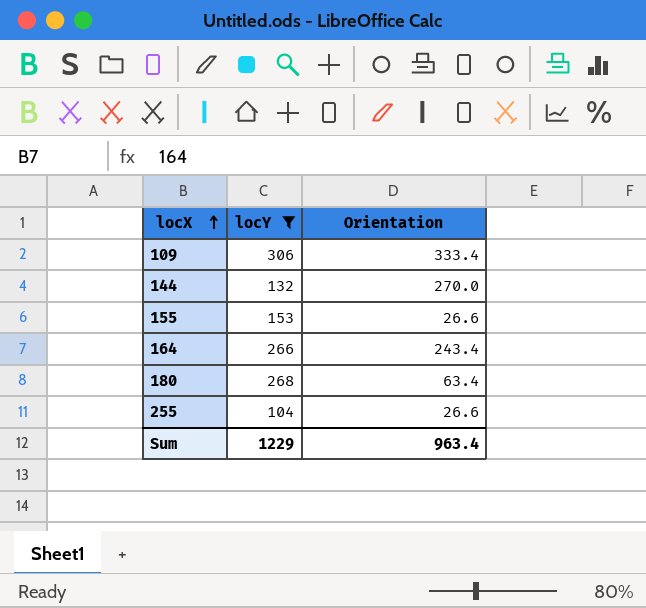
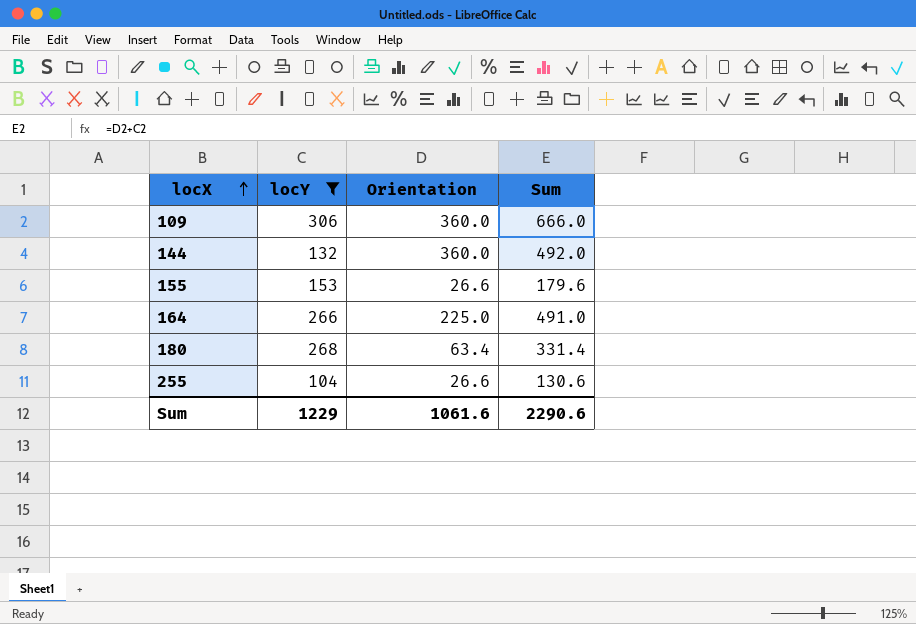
column Sum | formula: none -> [locY] + [Orientation]
109 | Orientation: 333.4 -> 360.0
144 | Orientation: 270.0 -> 360.0
164 | Orientation: 243.4 -> 225.0
Sum | Orientation: 963.4 -> 1061.6

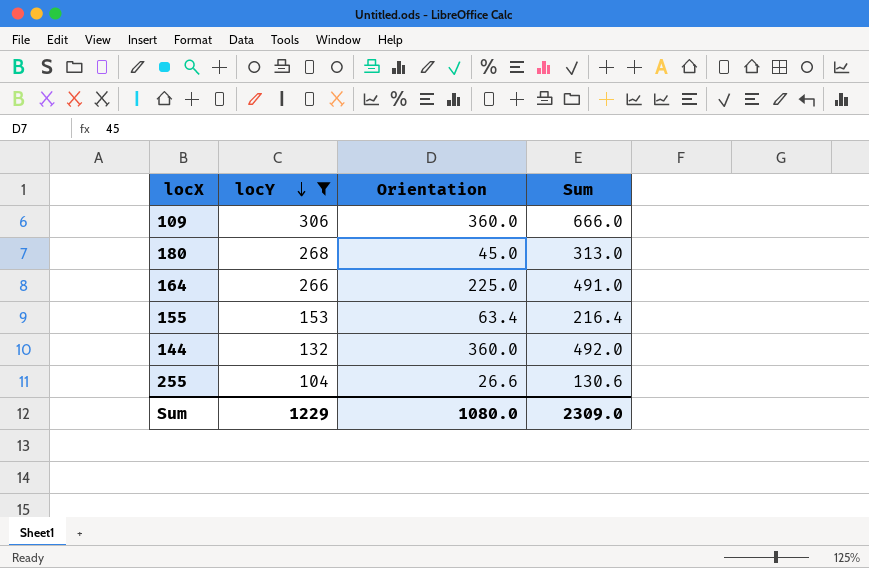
row order: locX ascending -> locY descending
180 | Orientation: 63.4 -> 45.0
180 | Sum: 331.4 -> 313.0
155 | Orientation: 26.6 -> 63.4
155 | Sum: 179.6 -> 216.4
Sum | Orientation: 1061.6 -> 1080.0
Sum | Sum: 2290.6 -> 2309.0

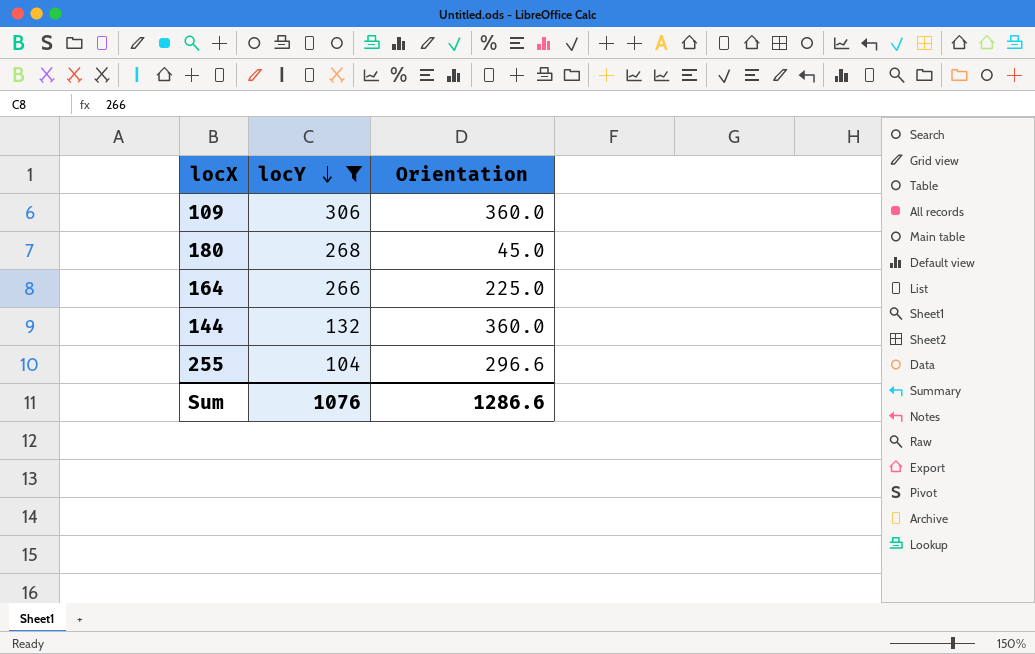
column Sum | formula: [locY] + [Orientation] -> none
row 155: 153 | 63.4 | 216.4 -> none
255 | Orientation: 26.6 -> 296.6
Sum | locY: 1229 -> 1076
Sum | Orientation: 1080.0 -> 1286.6

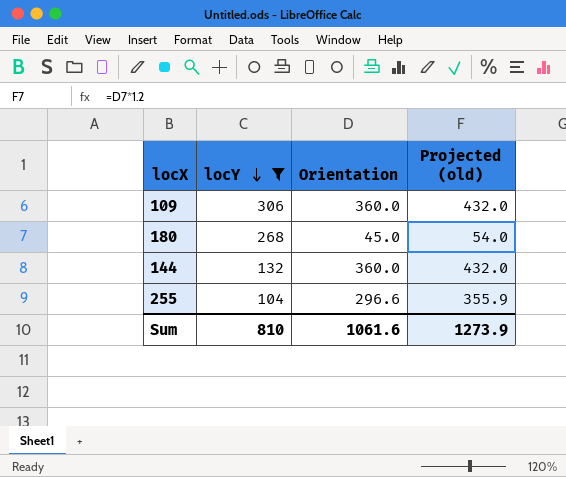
column Projected (old) | formula: none -> [Orientation] * 1.2
row 164: 266 | 225.0 -> none
Sum | locY: 1076 -> 810
Sum | Orientation: 1286.6 -> 1061.6

